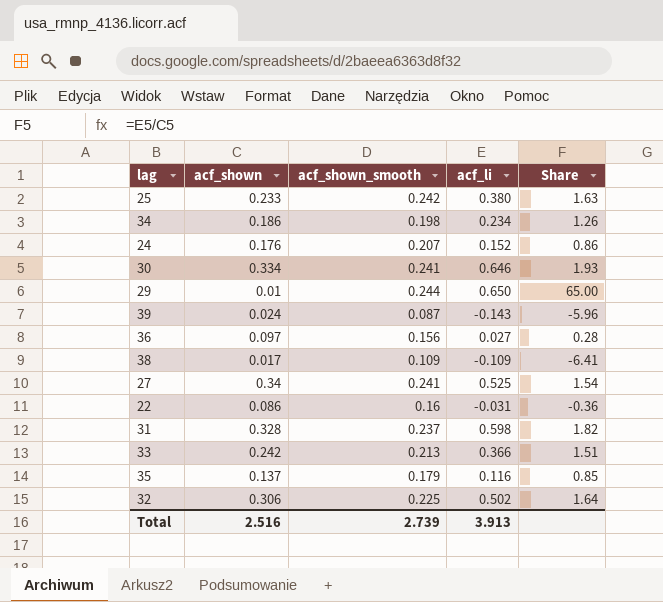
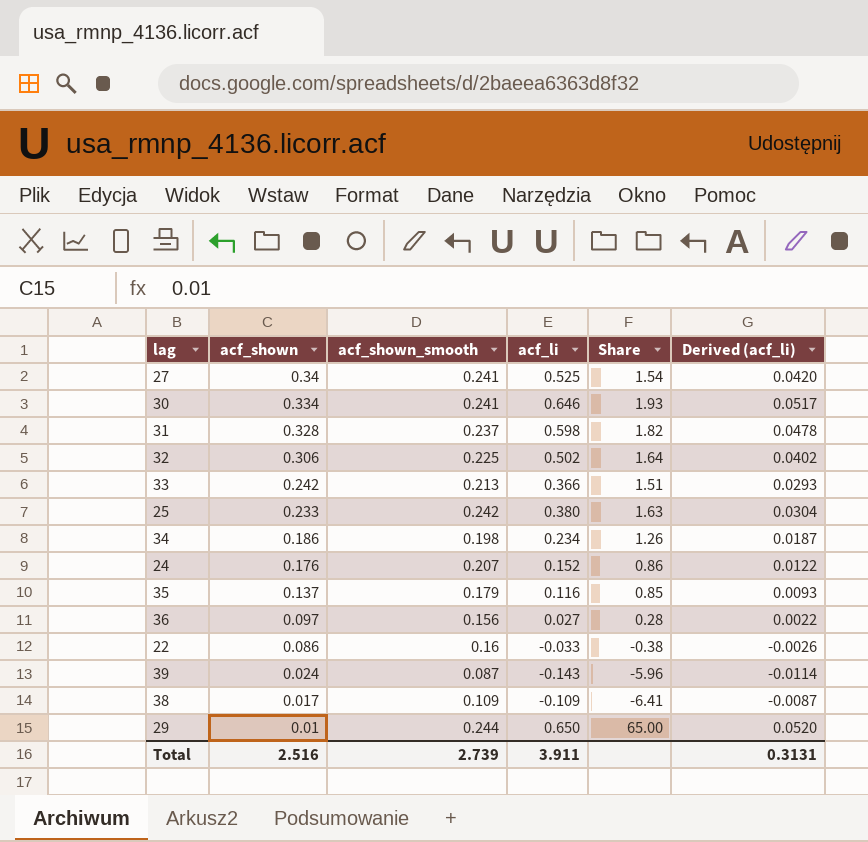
row order: none -> acf_shown descending
column Derived (acf_li) | formula: none -> [acf_li] * 0.08
22 | acf_li: -0.031 -> -0.033
22 | Share: -0.36 -> -0.38
Total | acf_li: 3.913 -> 3.911

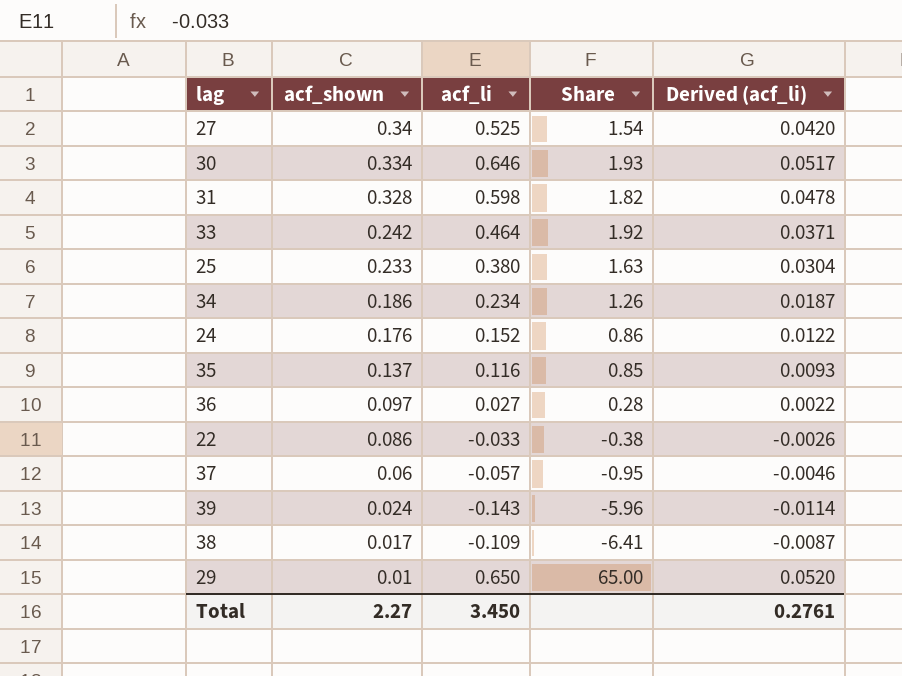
column acf_shown_smooth | position: 3 -> none
row 32: 0.306 | 0.225 | 0.502 | 1.64 | 0.0402 -> none
33 | acf_li: 0.366 -> 0.464
33 | Share: 1.51 -> 1.92
33 | Derived (acf_li): 0.0293 -> 0.0371
row 37: none -> 0.06 | -0.057 | -0.95 | -0.0046
Total | acf_shown: 2.516 -> 2.27
Total | acf_li: 3.911 -> 3.450
Total | Derived (acf_li): 0.3131 -> 0.2761

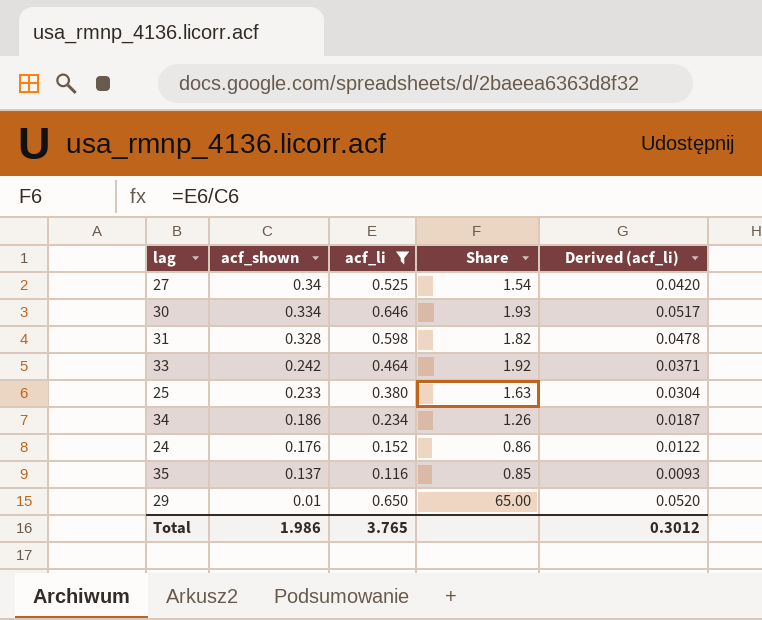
filter: none -> acf_li >= 0.116
Total | acf_shown: 2.27 -> 1.986
Total | acf_li: 3.450 -> 3.765
Total | Derived (acf_li): 0.2761 -> 0.3012

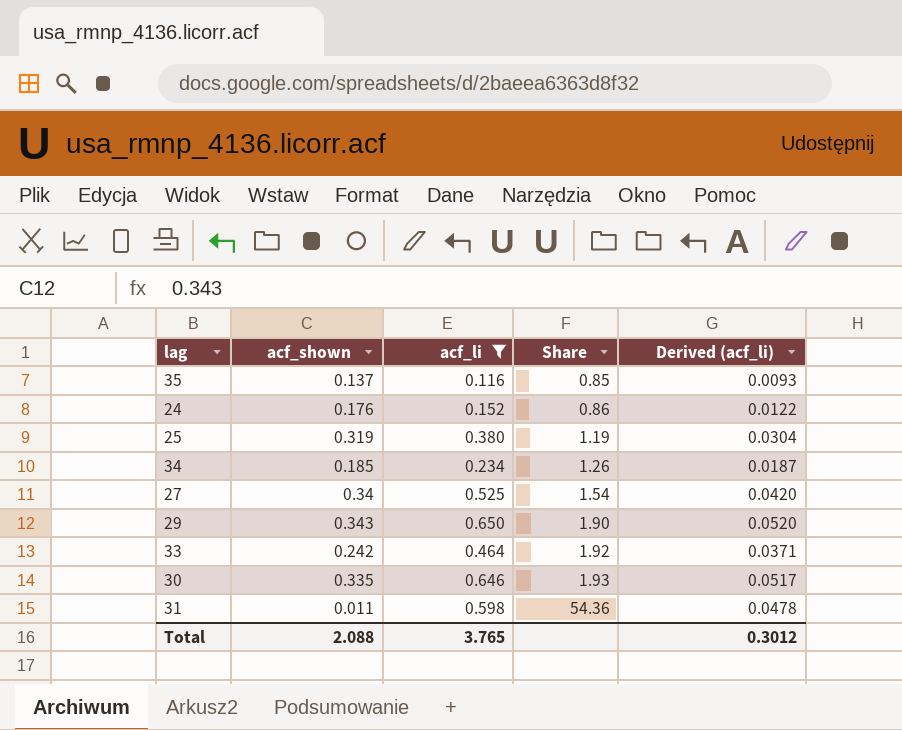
row order: acf_shown descending -> Share ascending
25 | acf_shown: 0.233 -> 0.319
25 | Share: 1.63 -> 1.19
34 | acf_shown: 0.186 -> 0.185
29 | acf_shown: 0.01 -> 0.343
29 | Share: 65.00 -> 1.90
30 | acf_shown: 0.334 -> 0.335
31 | acf_shown: 0.328 -> 0.011
31 | Share: 1.82 -> 54.36
Total | acf_shown: 1.986 -> 2.088

